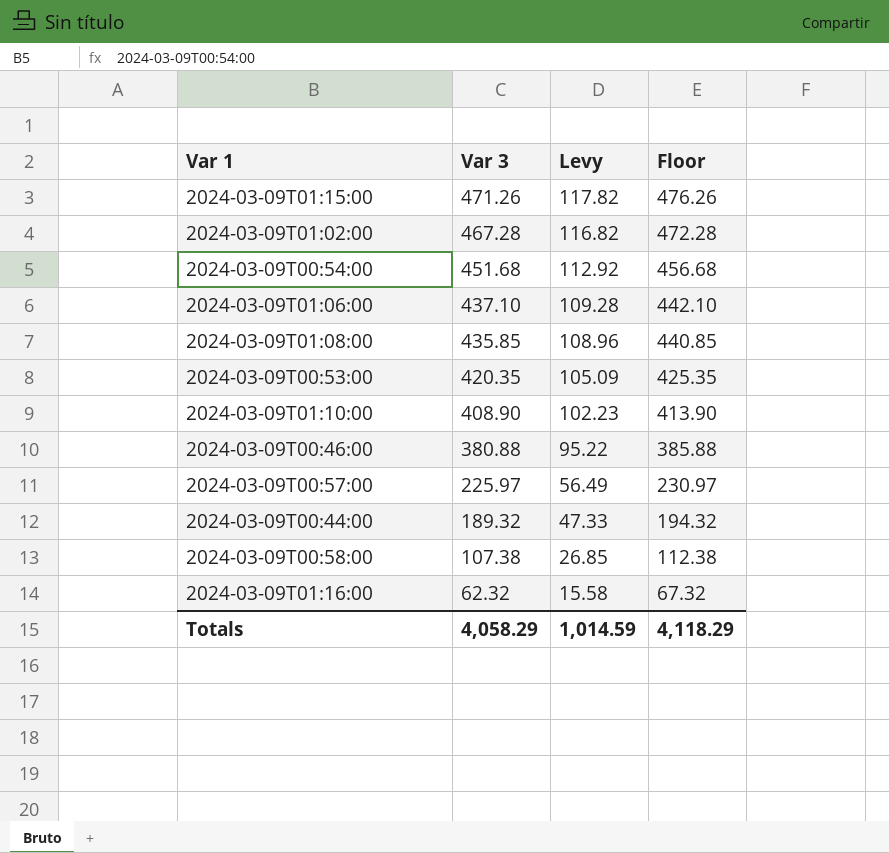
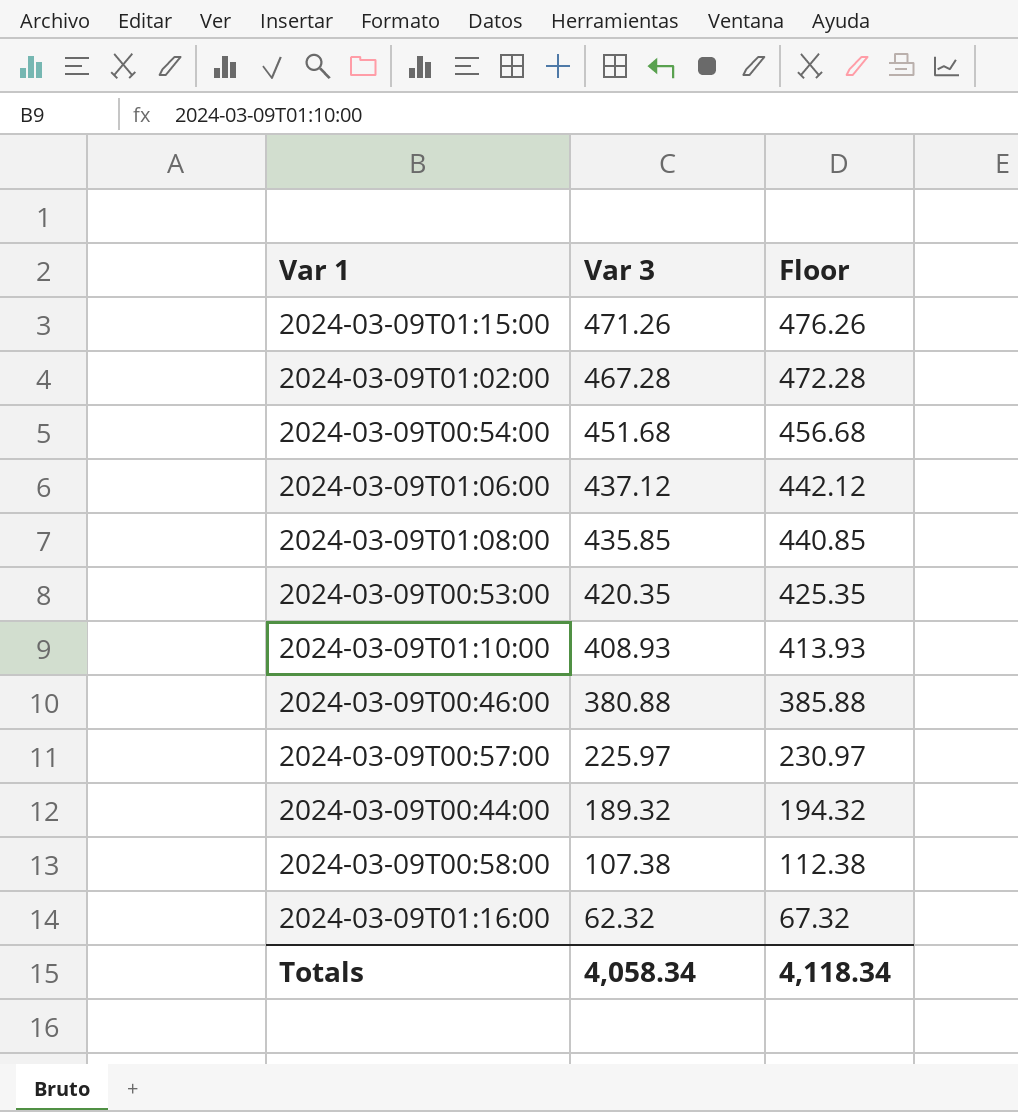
column Levy | formula: [Var 3] * 0.25 -> none
2024-03-09T01:06:00 | Var 3: 437.10 -> 437.12
2024-03-09T01:06:00 | Floor: 442.10 -> 442.12
2024-03-09T01:10:00 | Var 3: 408.90 -> 408.93
2024-03-09T01:10:00 | Floor: 413.90 -> 413.93
Totals | Var 3: 4,058.29 -> 4,058.34
Totals | Floor: 4,118.29 -> 4,118.34

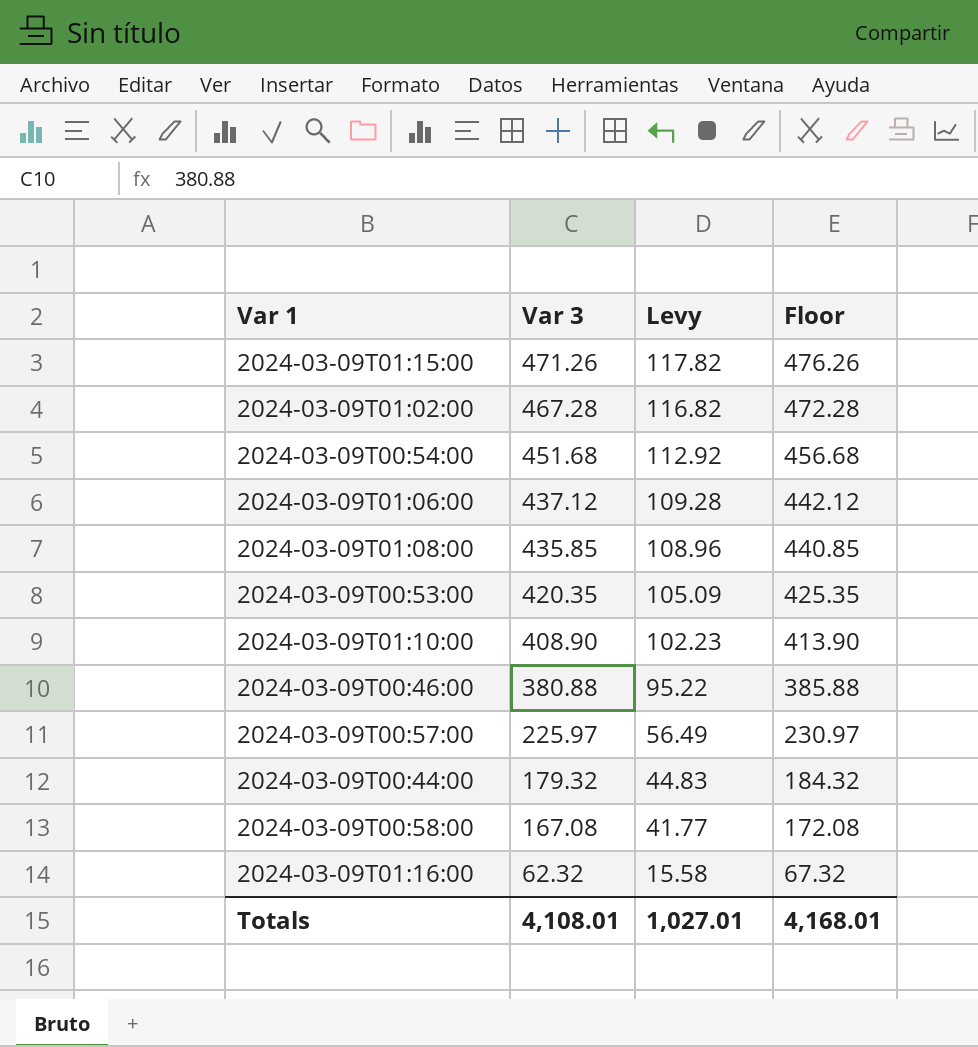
column Levy | formula: none -> [Var 3] * 0.25
2024-03-09T01:10:00 | Var 3: 408.93 -> 408.90
2024-03-09T01:10:00 | Floor: 413.93 -> 413.90
2024-03-09T00:44:00 | Var 3: 189.32 -> 179.32
2024-03-09T00:44:00 | Floor: 194.32 -> 184.32
2024-03-09T00:58:00 | Var 3: 107.38 -> 167.08
2024-03-09T00:58:00 | Floor: 112.38 -> 172.08
Totals | Var 3: 4,058.34 -> 4,108.01
Totals | Floor: 4,118.34 -> 4,168.01

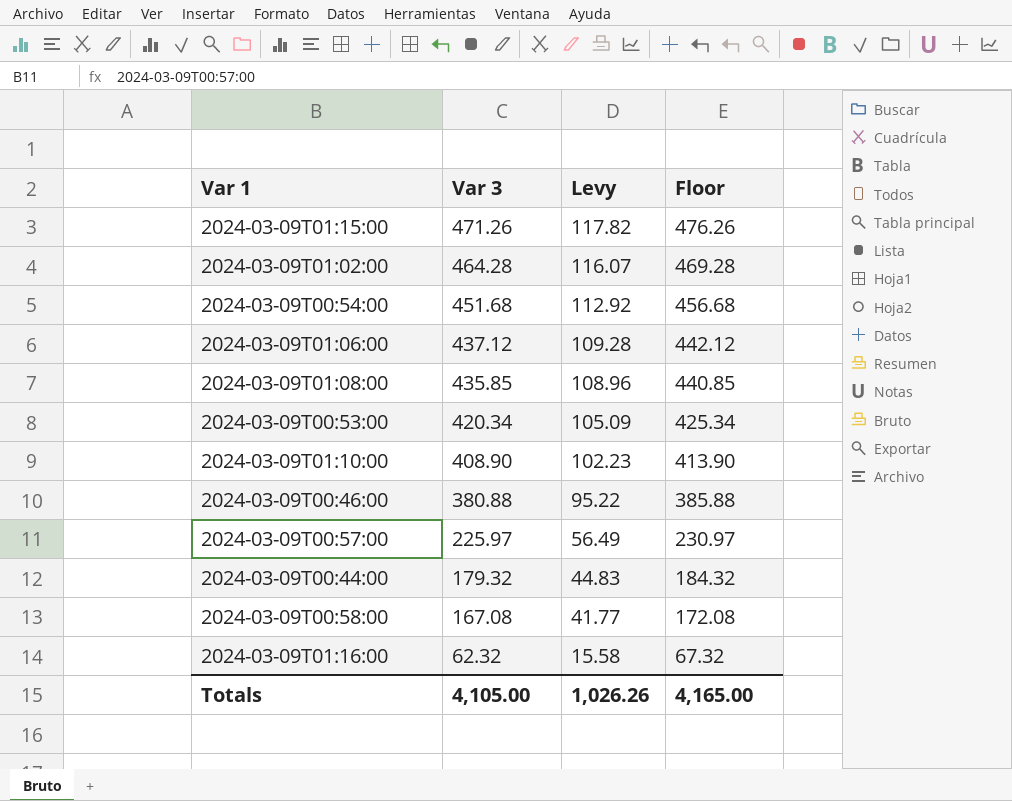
2024-03-09T01:02:00 | Var 3: 467.28 -> 464.28
2024-03-09T01:02:00 | Levy: 116.82 -> 116.07
2024-03-09T01:02:00 | Floor: 472.28 -> 469.28
2024-03-09T00:53:00 | Var 3: 420.35 -> 420.34
2024-03-09T00:53:00 | Floor: 425.35 -> 425.34
Totals | Var 3: 4,108.01 -> 4,105.00
Totals | Levy: 1,027.01 -> 1,026.26
Totals | Floor: 4,168.01 -> 4,165.00

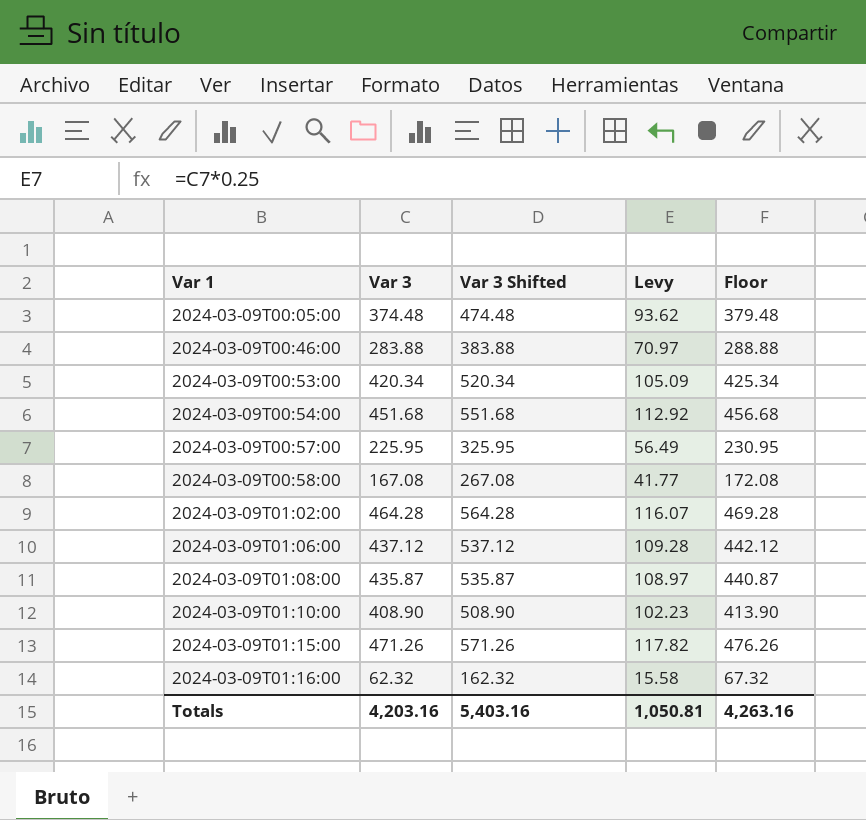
row order: Var 3 descending -> Var 1 ascending
column Var 3 Shifted | formula: none -> [Var 3] + 100
row 2024-03-09T00:44:00: 179.32 | 44.83 | 184.32 -> none
row 2024-03-09T00:05:00: none -> 374.48 | 474.48 | 93.62 | 379.48
2024-03-09T00:46:00 | Var 3: 380.88 -> 283.88
2024-03-09T00:46:00 | Levy: 95.22 -> 70.97
2024-03-09T00:46:00 | Floor: 385.88 -> 288.88
2024-03-09T00:57:00 | Var 3: 225.97 -> 225.95
2024-03-09T00:57:00 | Floor: 230.97 -> 230.95
2024-03-09T01:08:00 | Var 3: 435.85 -> 435.87
2024-03-09T01:08:00 | Levy: 108.96 -> 108.97
2024-03-09T01:08:00 | Floor: 440.85 -> 440.87
Totals | Var 3: 4,105.00 -> 4,203.16
Totals | Levy: 1,026.26 -> 1,050.81
Totals | Floor: 4,165.00 -> 4,263.16

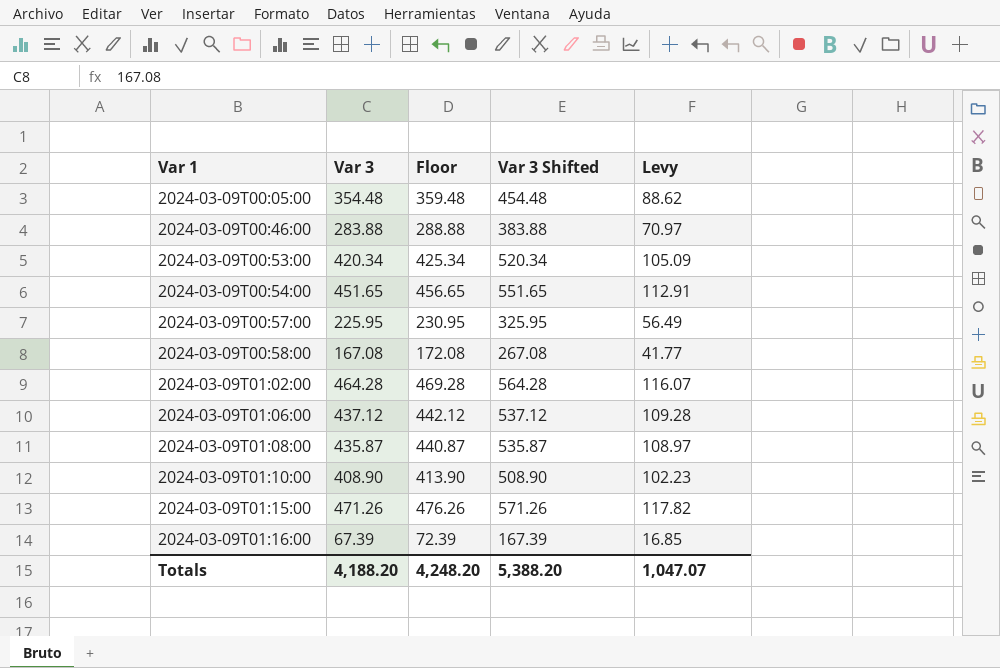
column Floor | position: 5 -> 3
2024-03-09T00:05:00 | Var 3: 374.48 -> 354.48
2024-03-09T00:05:00 | Floor: 379.48 -> 359.48
2024-03-09T00:05:00 | Var 3 Shifted: 474.48 -> 454.48
2024-03-09T00:05:00 | Levy: 93.62 -> 88.62
2024-03-09T00:54:00 | Var 3: 451.68 -> 451.65
2024-03-09T00:54:00 | Floor: 456.68 -> 456.65
2024-03-09T00:54:00 | Var 3 Shifted: 551.68 -> 551.65
2024-03-09T00:54:00 | Levy: 112.92 -> 112.91
2024-03-09T01:16:00 | Var 3: 62.32 -> 67.39
2024-03-09T01:16:00 | Floor: 67.32 -> 72.39
2024-03-09T01:16:00 | Var 3 Shifted: 162.32 -> 167.39
2024-03-09T01:16:00 | Levy: 15.58 -> 16.85
Totals | Var 3: 4,203.16 -> 4,188.20
Totals | Floor: 4,263.16 -> 4,248.20
Totals | Var 3 Shifted: 5,403.16 -> 5,388.20
Totals | Levy: 1,050.81 -> 1,047.07

